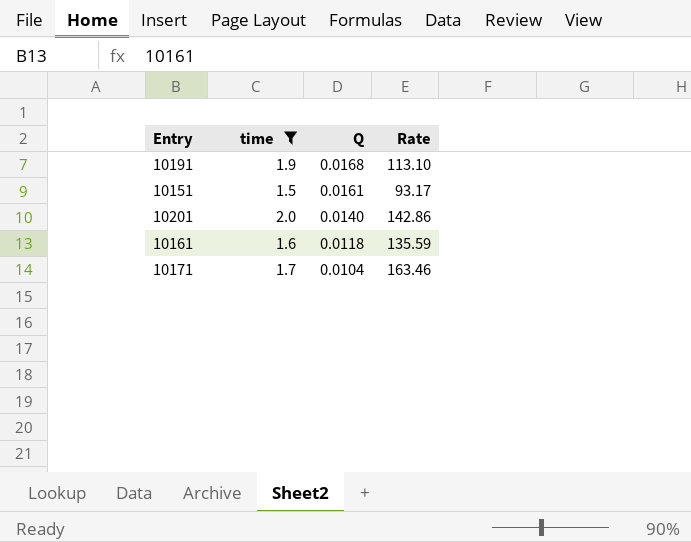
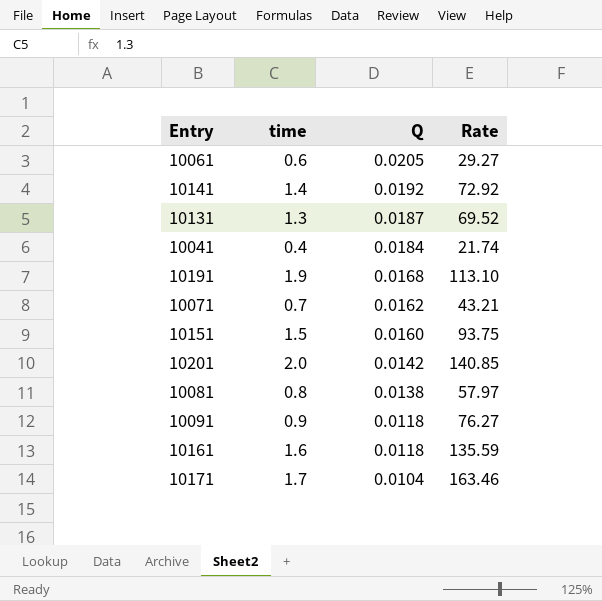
filter: time >= 1.5 -> none
10151 | Q: 0.0161 -> 0.0160
10151 | Rate: 93.17 -> 93.75
10201 | Q: 0.0140 -> 0.0142
10201 | Rate: 142.86 -> 140.85

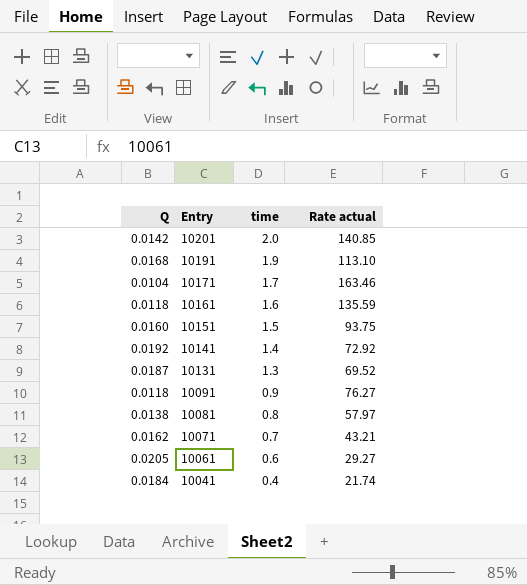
row order: Q descending -> Entry descending
column Q | position: 3 -> 1
column name: Rate -> Rate actual

